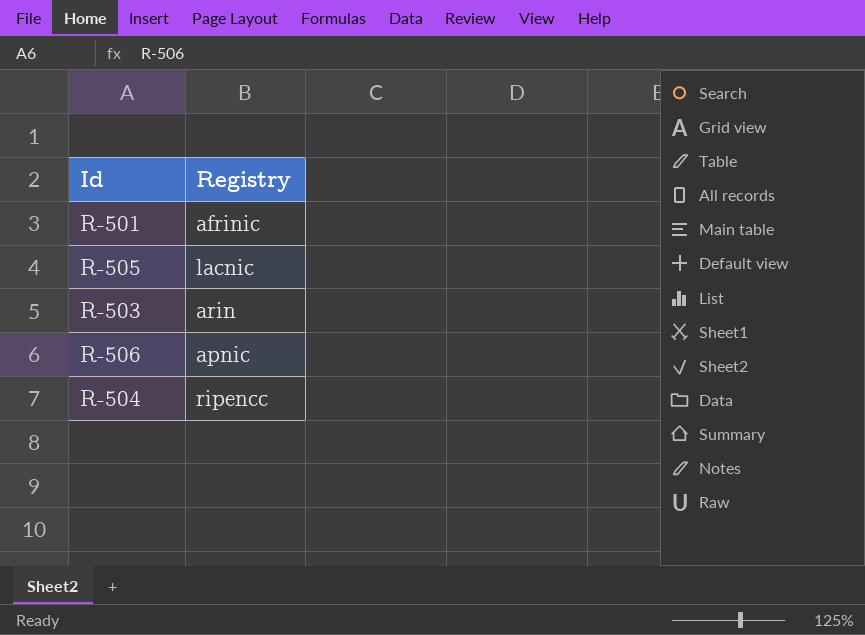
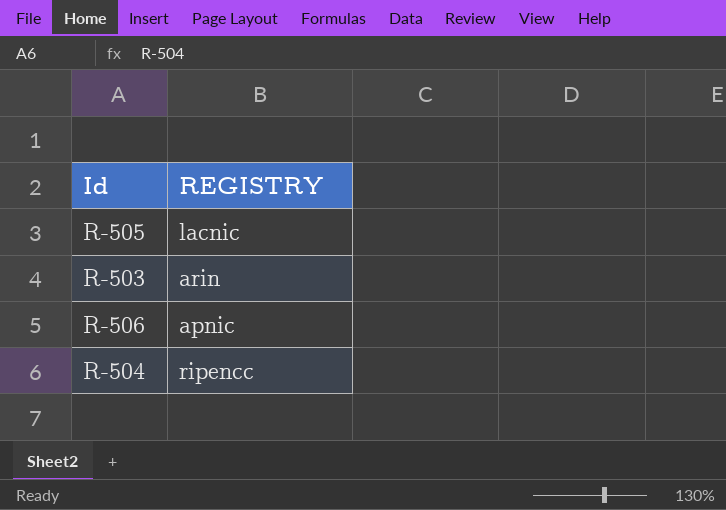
column name: Registry -> REGISTRY
row R-501: afrinic -> none

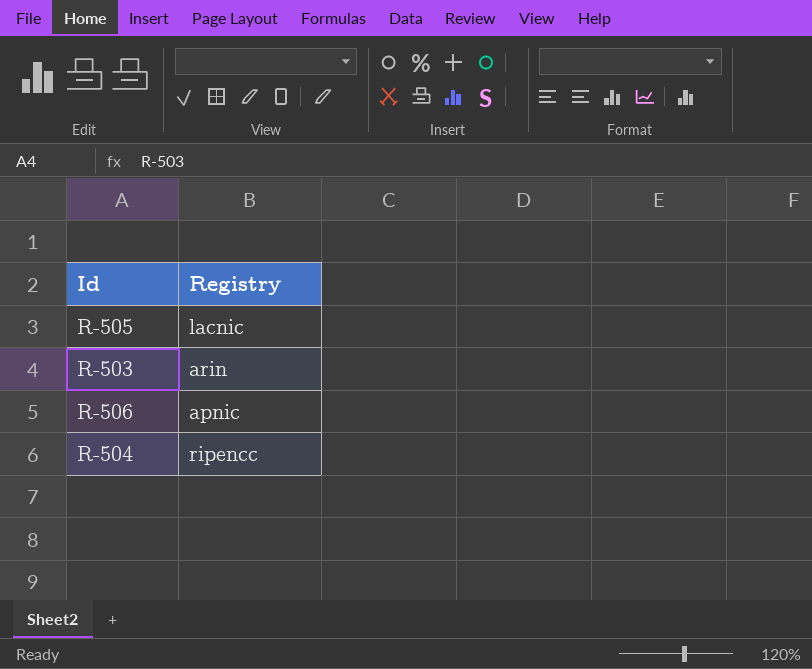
column name: REGISTRY -> Registry

